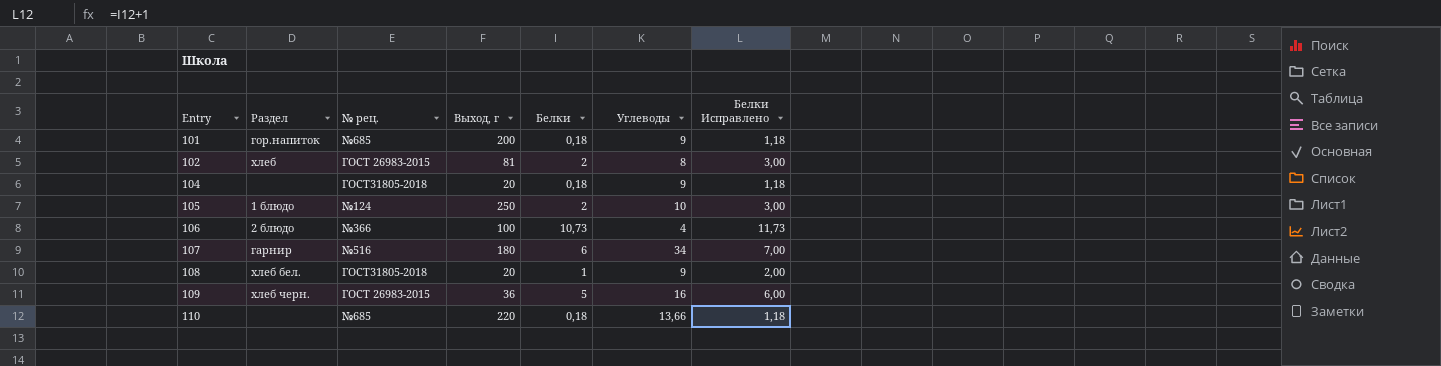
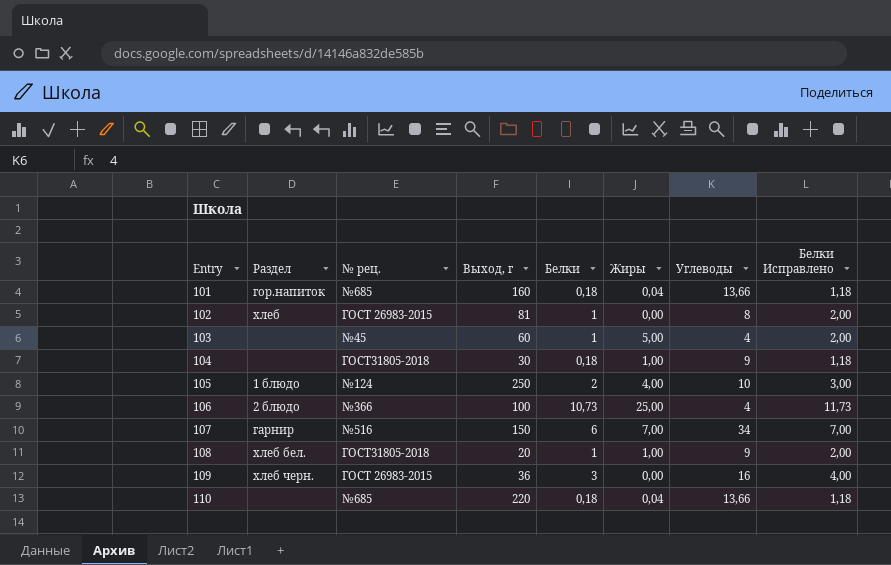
column Жиры | position: none -> 6
101 | Выход, г: 200 -> 160
101 | Углеводы: 9 -> 13,66
102 | Белки: 2 -> 1
102 | Белки Исправлено: 3,00 -> 2,00
row 103: none -> none | №45 | 60 | 1 | 5,00 | 4 | 2,00
104 | Выход, г: 20 -> 30
107 | Выход, г: 180 -> 150
109 | Белки: 5 -> 3
109 | Белки Исправлено: 6,00 -> 4,00

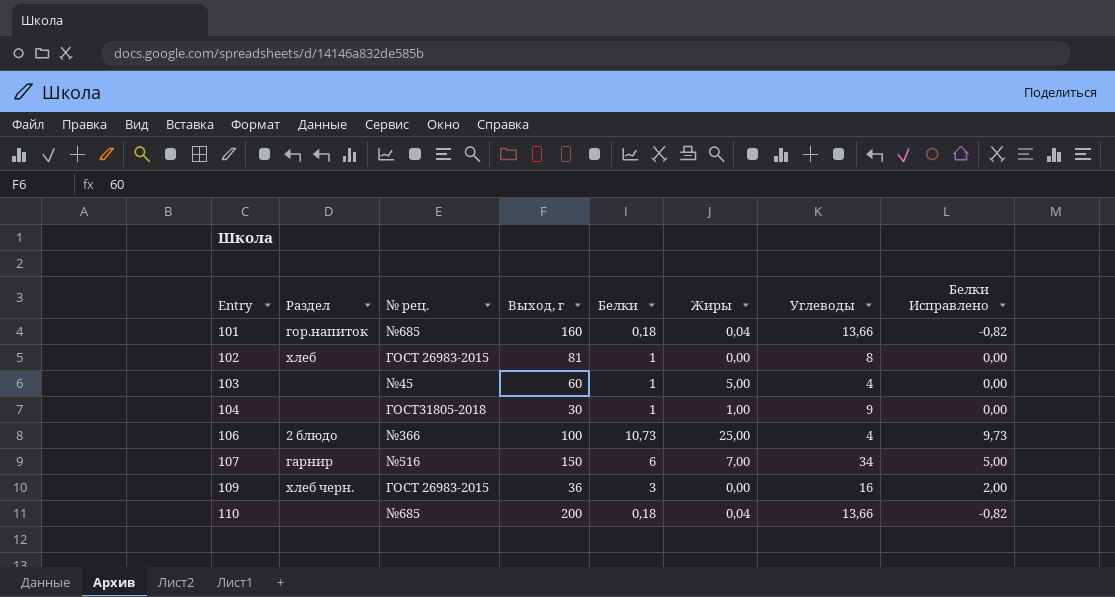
column Белки Исправлено | formula: [Белки] + 1 -> [Белки] - 1
row 105: 1 блюдо | №124 | 250 | 2 | 4,00 | 10 | 3,00 -> none
row 108: хлеб бел. | ГОСТ31805-2018 | 20 | 1 | 1,00 | 9 | 2,00 -> none
104 | Белки: 0,18 -> 1
110 | Выход, г: 220 -> 200

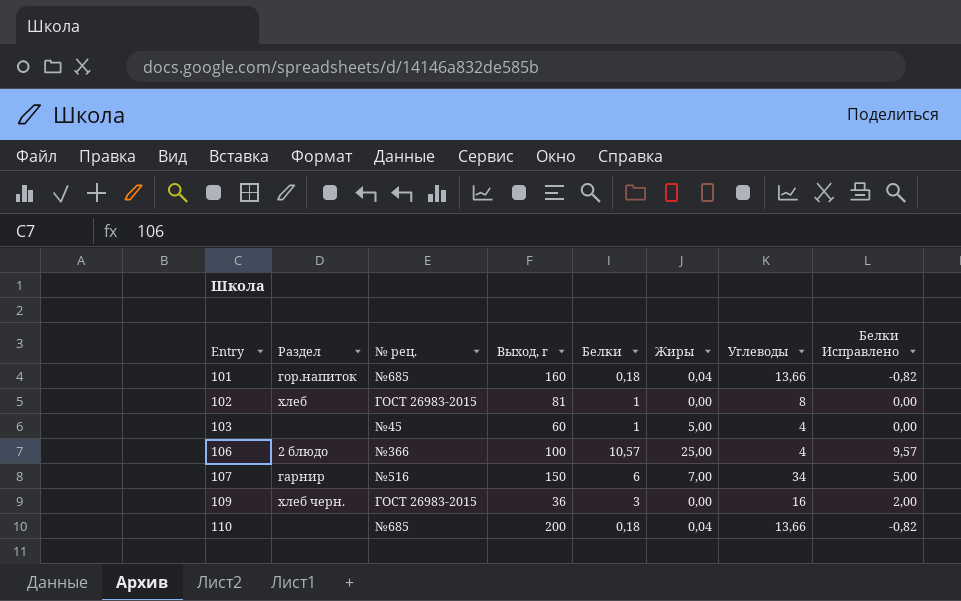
row 104: none | ГОСТ31805-2018 | 30 | 1 | 1,00 | 9 | 0,00 -> none
106 | Белки: 10,73 -> 10,57
106 | Белки Исправлено: 9,73 -> 9,57

